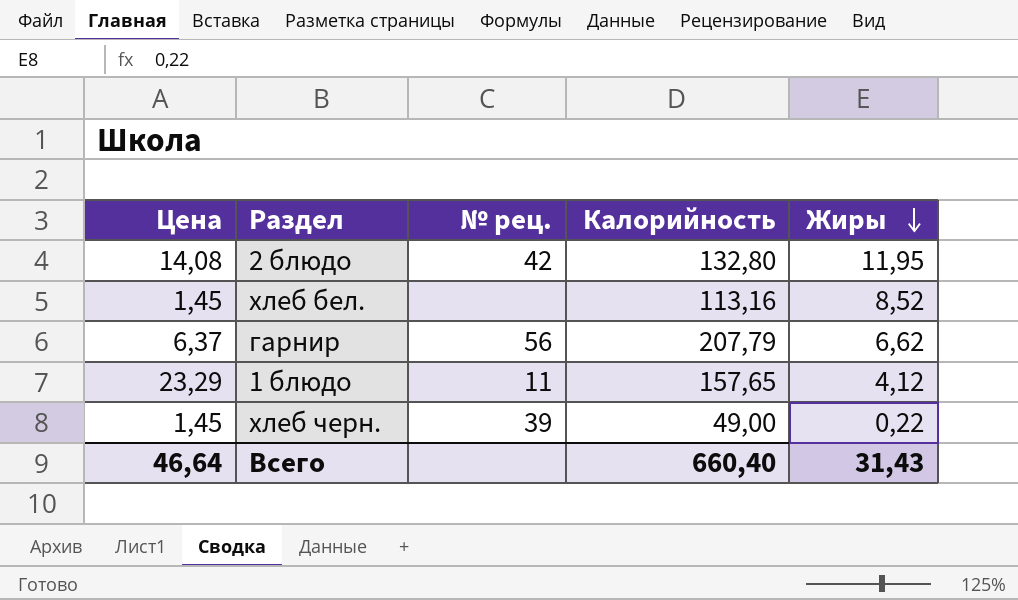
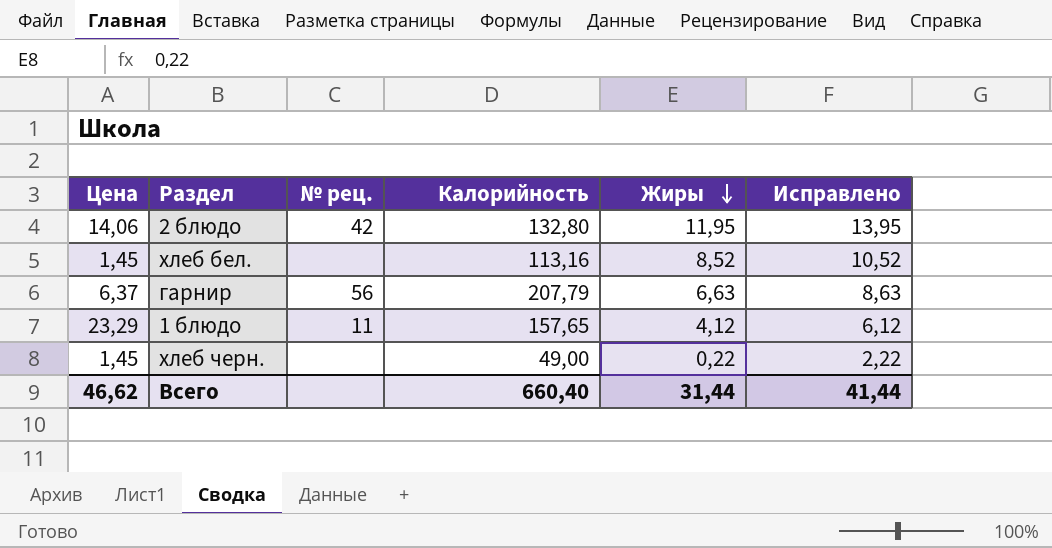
column Исправлено | formula: none -> [Жиры] + 2
2 блюдо | Цена: 14,08 -> 14,06
гарнир | Жиры: 6,62 -> 6,63
хлеб черн. | № рец.: 39 -> none
Всего | Цена: 46,64 -> 46,62
Всего | Жиры: 31,43 -> 31,44

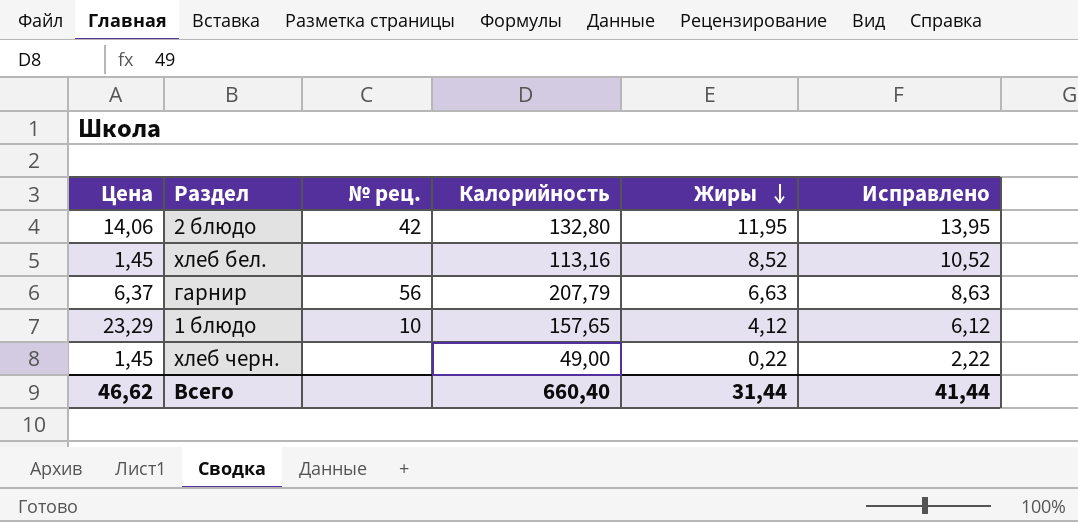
1 блюдо | № рец.: 11 -> 10

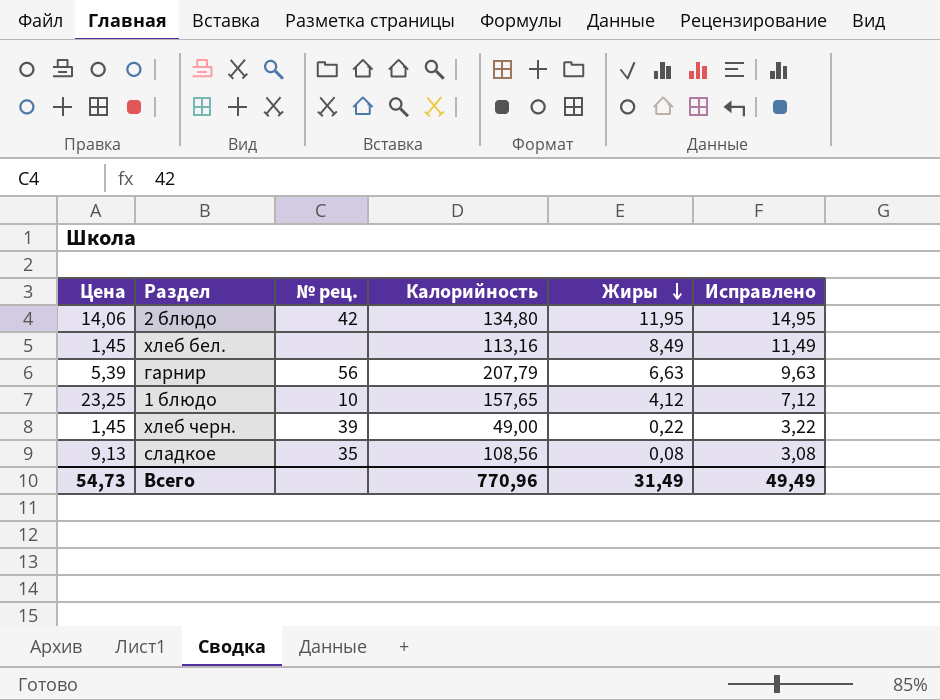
column Исправлено | formula: [Жиры] + 2 -> [Жиры] + 3
2 блюдо | Калорийность: 132,80 -> 134,80
хлеб бел. | Жиры: 8,52 -> 8,49
гарнир | Цена: 6,37 -> 5,39
1 блюдо | Цена: 23,29 -> 23,25
хлеб черн. | № рец.: none -> 39
row сладкое: none -> 9,13 | 35 | 108,56 | 0,08 | 3,08
Всего | Цена: 46,62 -> 54,73
Всего | Калорийность: 660,40 -> 770,96
Всего | Жиры: 31,44 -> 31,49
Всего | Исправлено: 41,44 -> 49,49

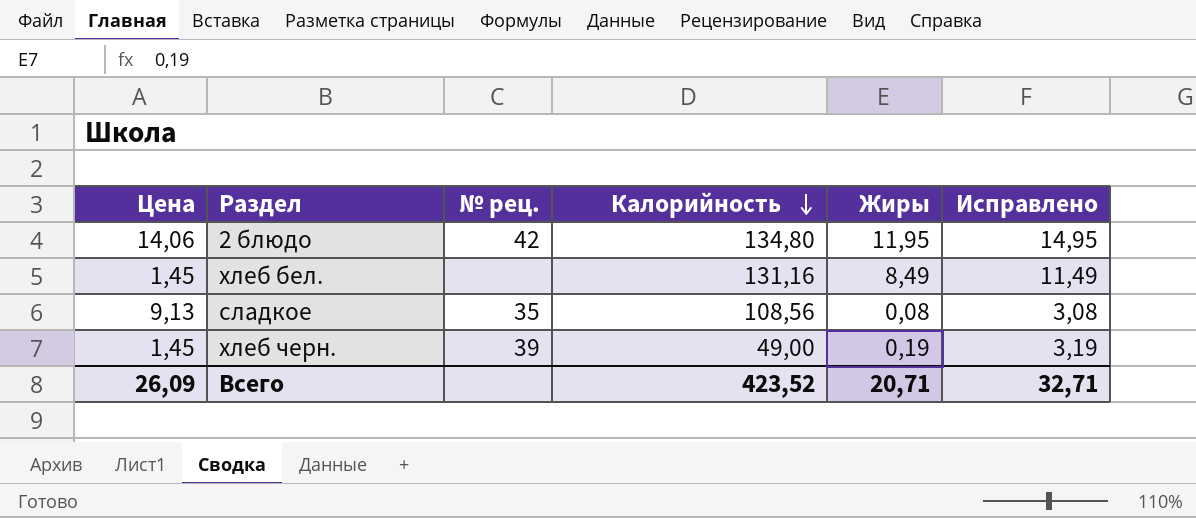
row order: Жиры descending -> Калорийность descending
row гарнир: 5,39 | 56 | 207,79 | 6,63 | 9,63 -> none
row 1 блюдо: 23,25 | 10 | 157,65 | 4,12 | 7,12 -> none
хлеб бел. | Калорийность: 113,16 -> 131,16
хлеб черн. | Жиры: 0,22 -> 0,19
хлеб черн. | Исправлено: 3,22 -> 3,19
Всего | Цена: 54,73 -> 26,09
Всего | Калорийность: 770,96 -> 423,52
Всего | Жиры: 31,49 -> 20,71
Всего | Исправлено: 49,49 -> 32,71

